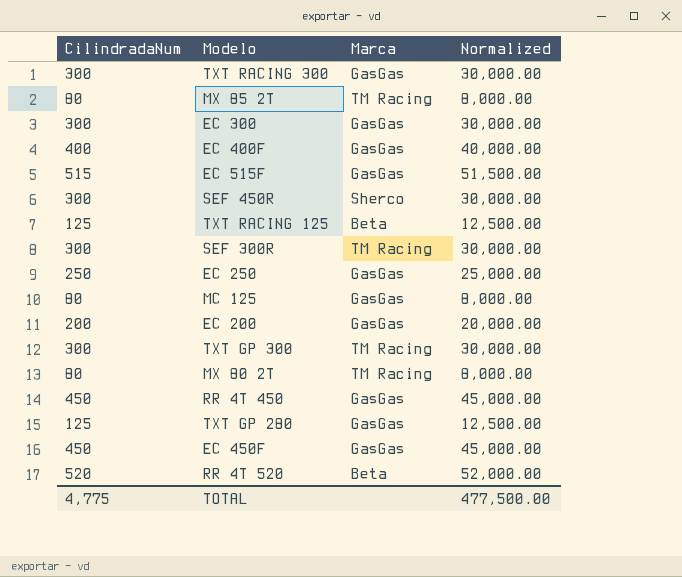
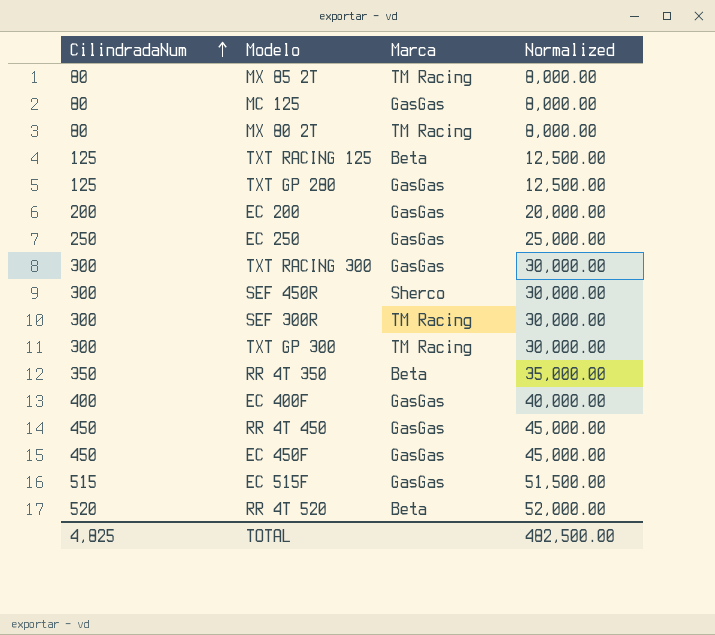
row order: none -> CilindradaNum ascending
row EC 300: 300 | GasGas | 30,000.00 -> none
row RR 4T 350: none -> 350 | Beta | 35,000.00
TOTAL | CilindradaNum: 4,775 -> 4,825
TOTAL | Normalized: 477,500.00 -> 482,500.00

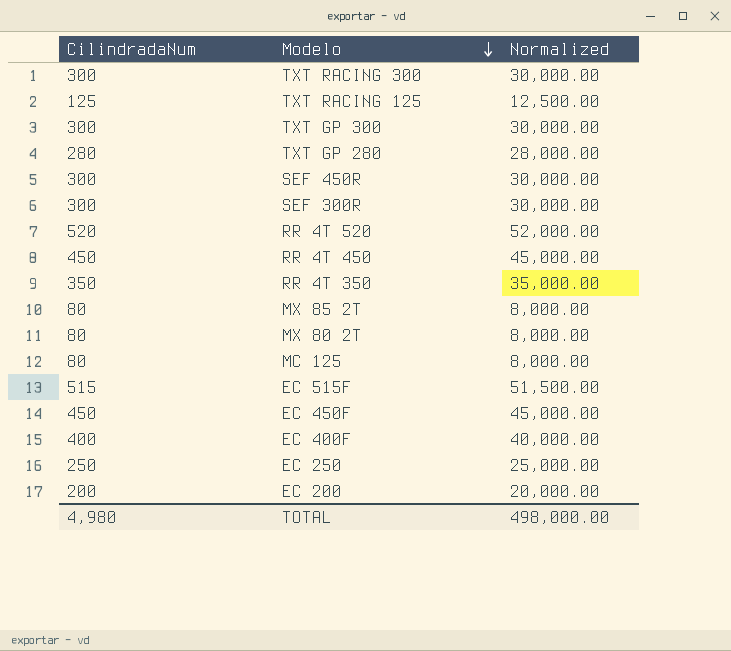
row order: CilindradaNum ascending -> Modelo descending
column Marca | position: 3 -> none
TXT GP 280 | CilindradaNum: 125 -> 280
TXT GP 280 | Normalized: 12,500.00 -> 28,000.00
TOTAL | CilindradaNum: 4,825 -> 4,980
TOTAL | Normalized: 482,500.00 -> 498,000.00

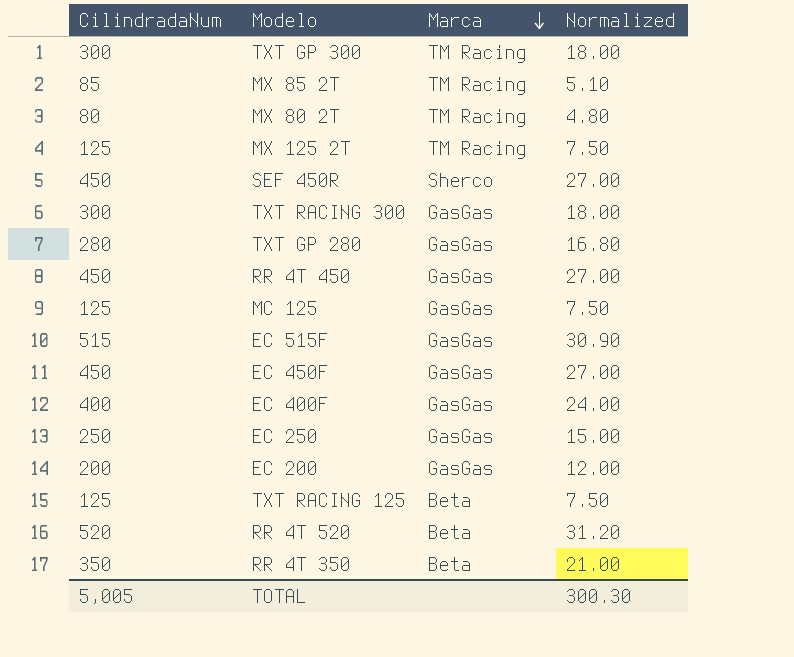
row order: Modelo descending -> Marca descending
column Marca | position: none -> 3
column Normalized | formula: [CilindradaNum] * 100 -> [CilindradaNum] * 0.06
row SEF 300R: 300 | 30,000.00 -> none
MX 85 2T | CilindradaNum: 80 -> 85
row MX 125 2T: none -> 125 | TM Racing | 7.50
SEF 450R | CilindradaNum: 300 -> 450
MC 125 | CilindradaNum: 80 -> 125
TOTAL | CilindradaNum: 4,980 -> 5,005
TOTAL | Normalized: 498,000.00 -> 300.30

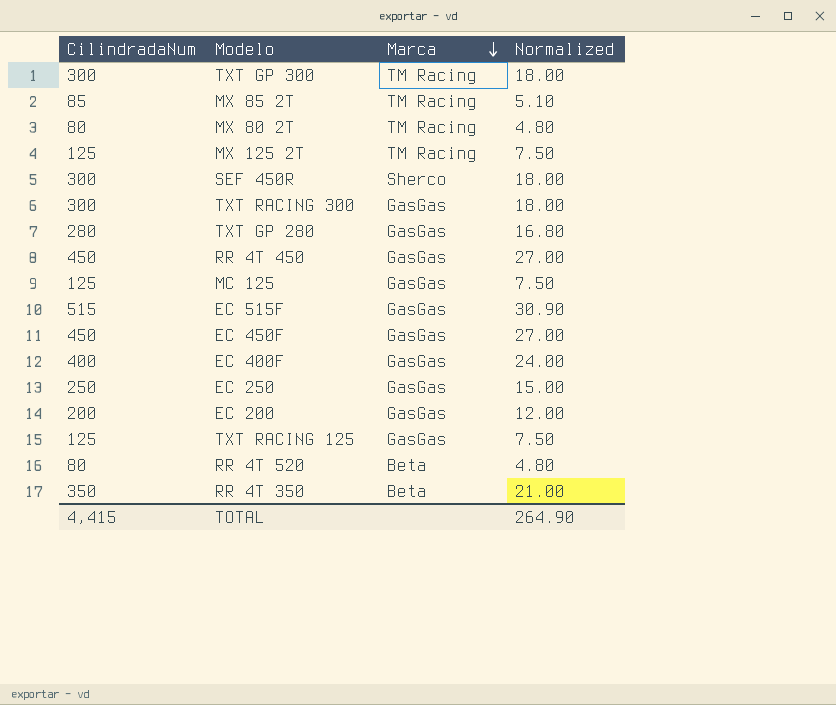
SEF 450R | CilindradaNum: 450 -> 300
SEF 450R | Normalized: 27.00 -> 18.00
TXT RACING 125 | Marca: Beta -> GasGas
RR 4T 520 | CilindradaNum: 520 -> 80
RR 4T 520 | Normalized: 31.20 -> 4.80
TOTAL | CilindradaNum: 5,005 -> 4,415
TOTAL | Normalized: 300.30 -> 264.90

